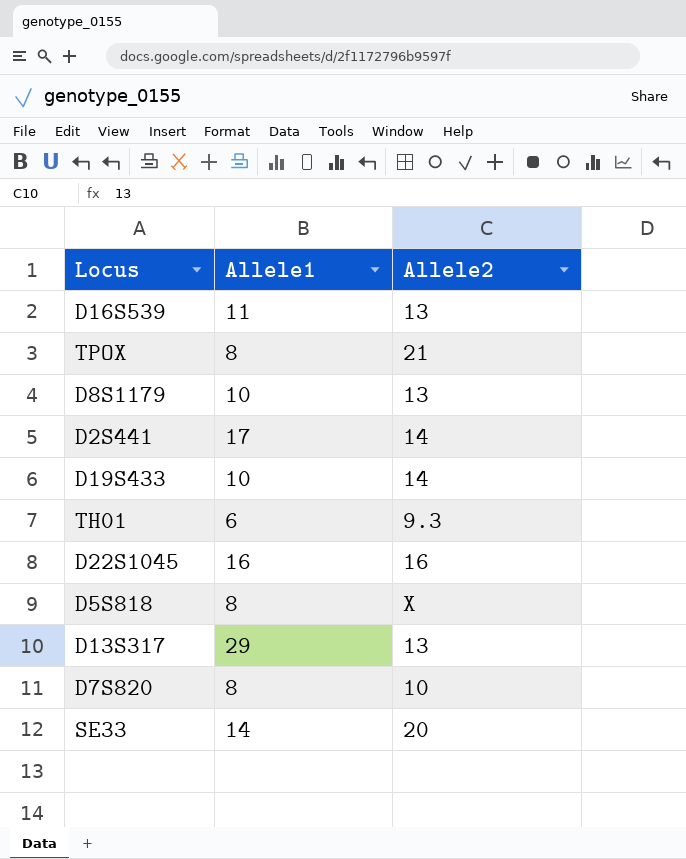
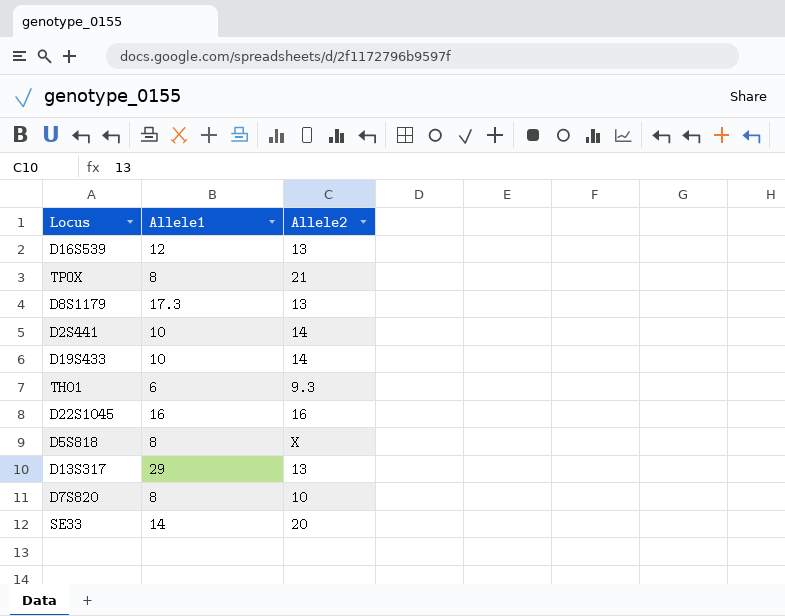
D16S539 | Allele1: 11 -> 12
D8S1179 | Allele1: 10 -> 17.3
D2S441 | Allele1: 17 -> 10

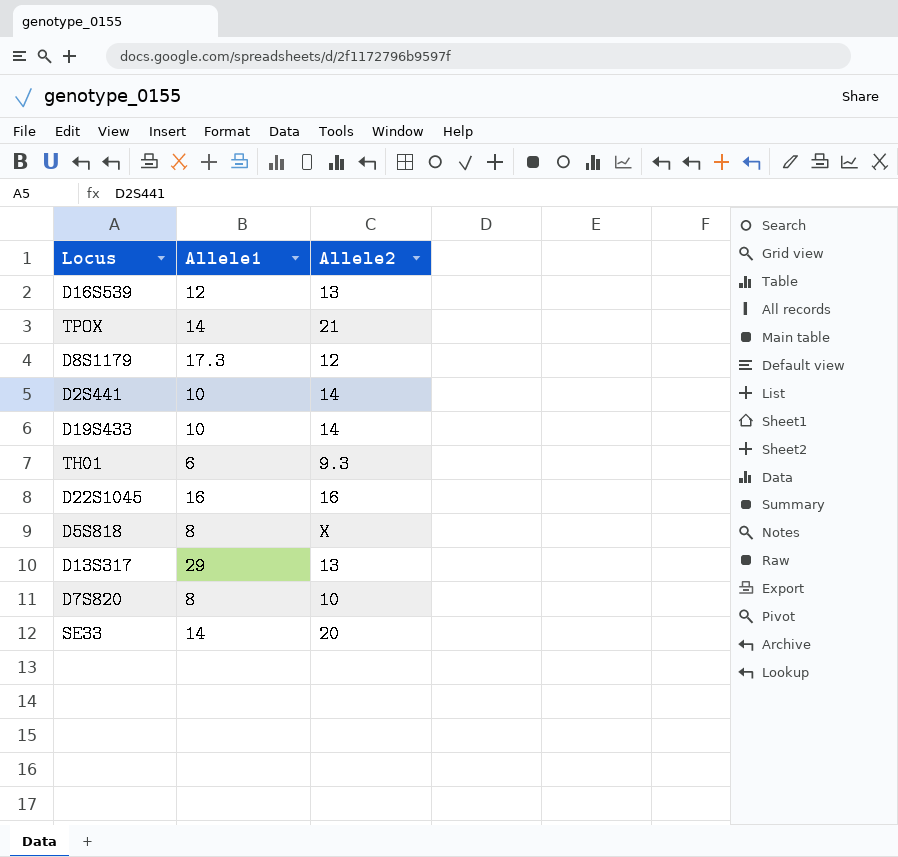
TPOX | Allele1: 8 -> 14
D8S1179 | Allele2: 13 -> 12

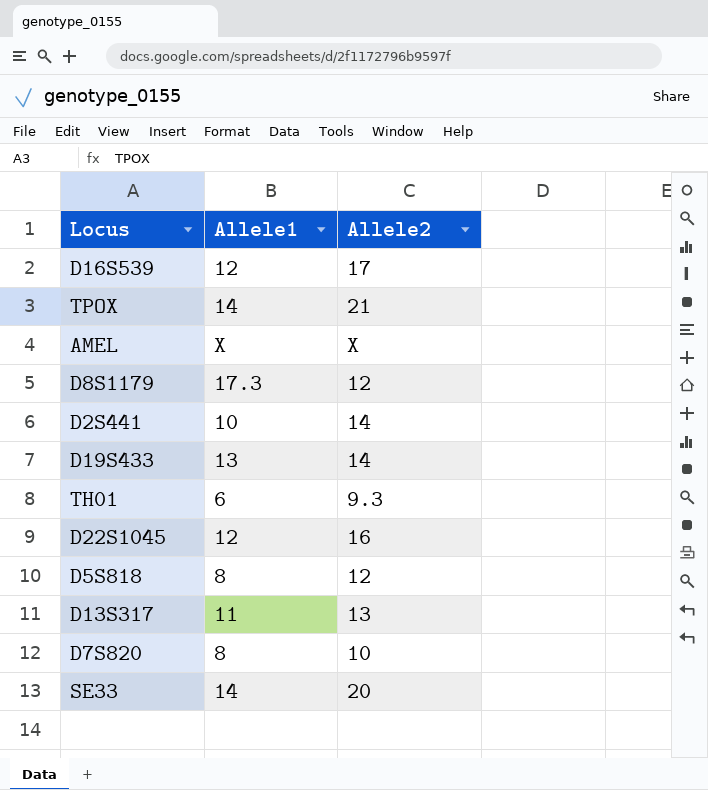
D16S539 | Allele2: 13 -> 17
row AMEL: none -> X | X
D19S433 | Allele1: 10 -> 13
D22S1045 | Allele1: 16 -> 12
D5S818 | Allele2: X -> 12
D13S317 | Allele1: 29 -> 11

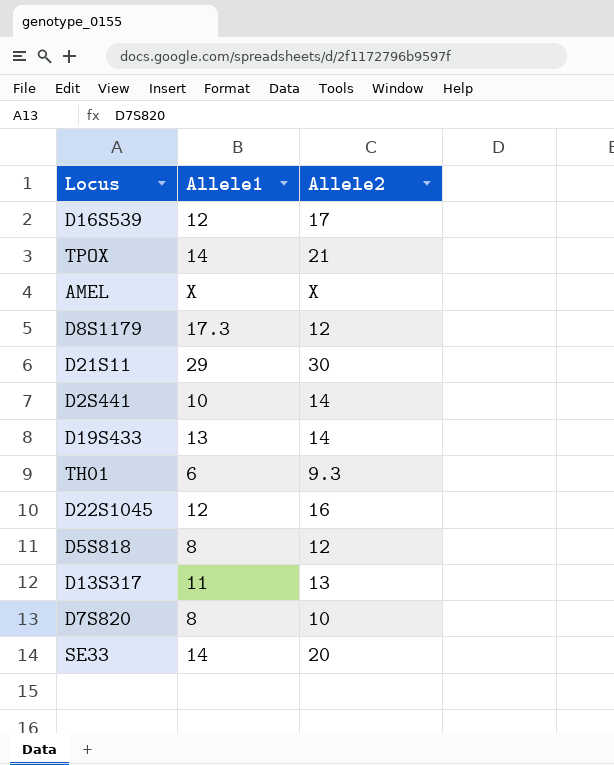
row D21S11: none -> 29 | 30

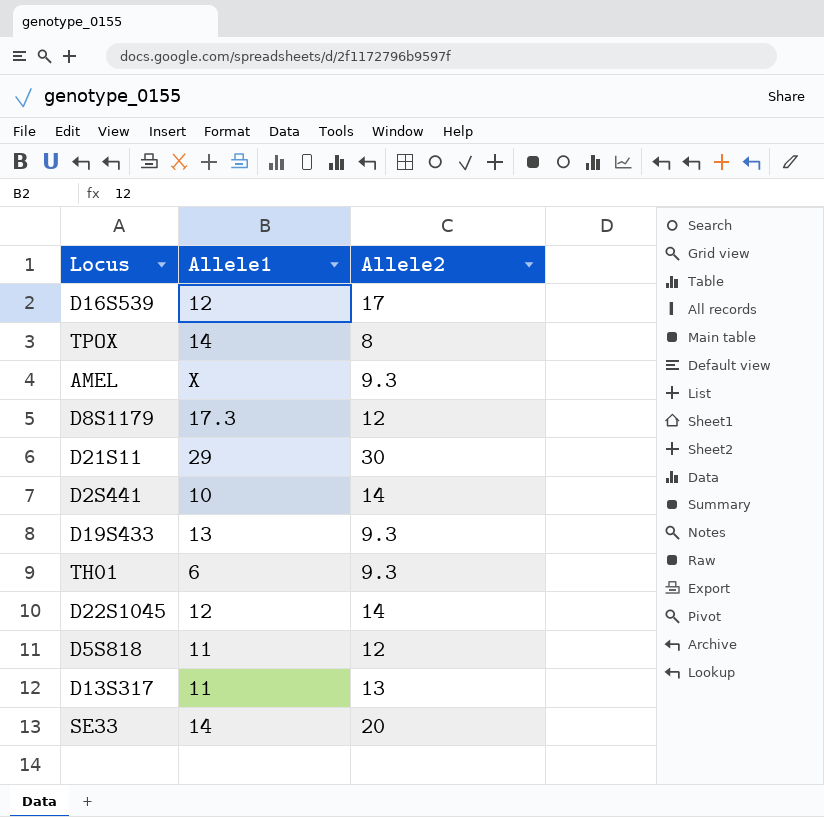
row D7S820: 8 | 10 -> none
TPOX | Allele2: 21 -> 8
AMEL | Allele2: X -> 9.3
D19S433 | Allele2: 14 -> 9.3
D22S1045 | Allele2: 16 -> 14
D5S818 | Allele1: 8 -> 11

